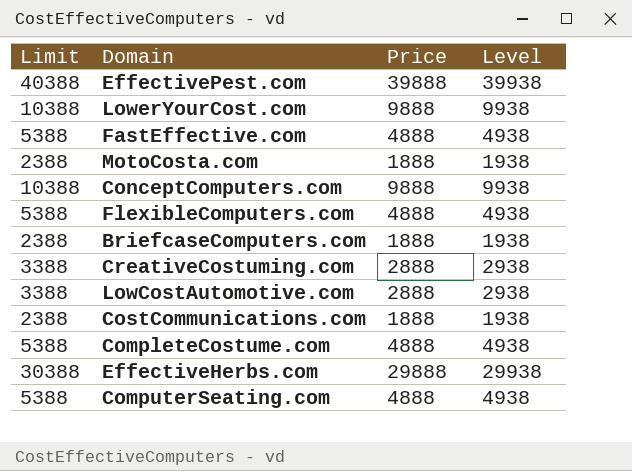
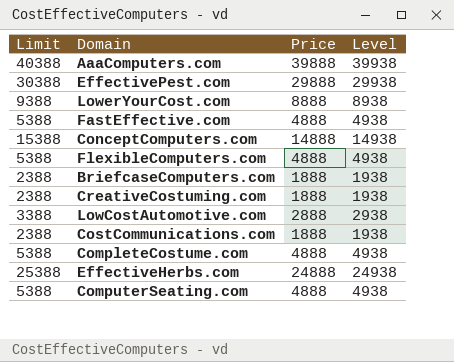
row MotoCosta.com: 2388 | 1888 | 1938 -> none
row AaaComputers.com: none -> 40388 | 39888 | 39938
EffectivePest.com | Limit: 40388 -> 30388
EffectivePest.com | Price: 39888 -> 29888
EffectivePest.com | Level: 39938 -> 29938
LowerYourCost.com | Limit: 10388 -> 9388
LowerYourCost.com | Price: 9888 -> 8888
LowerYourCost.com | Level: 9938 -> 8938
ConceptComputers.com | Limit: 10388 -> 15388
ConceptComputers.com | Price: 9888 -> 14888
ConceptComputers.com | Level: 9938 -> 14938
CreativeCostuming.com | Limit: 3388 -> 2388
CreativeCostuming.com | Price: 2888 -> 1888
CreativeCostuming.com | Level: 2938 -> 1938
EffectiveHerbs.com | Limit: 30388 -> 25388
EffectiveHerbs.com | Price: 29888 -> 24888
EffectiveHerbs.com | Level: 29938 -> 24938

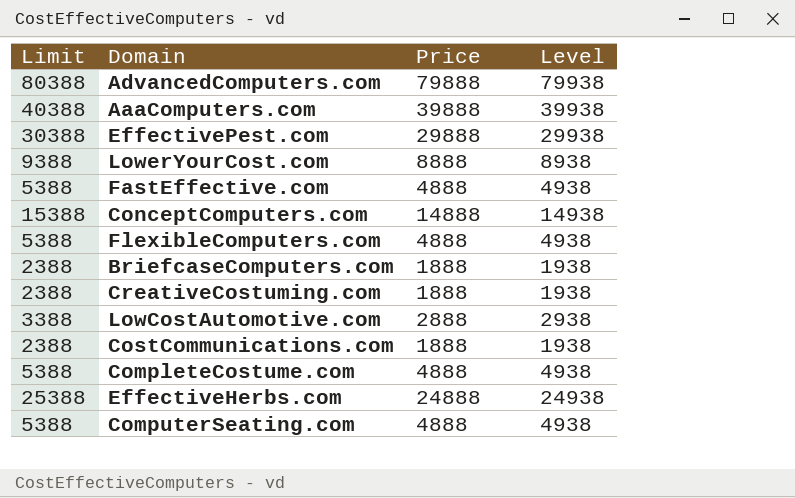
row AdvancedComputers.com: none -> 80388 | 79888 | 79938

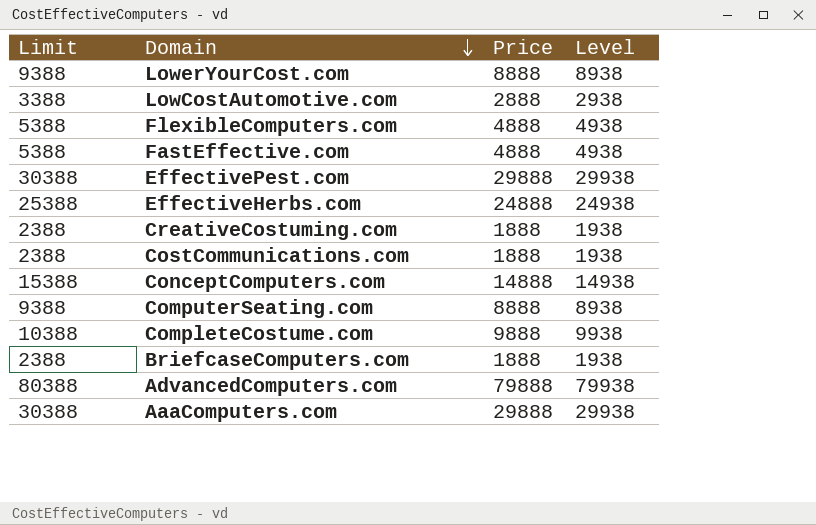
row order: none -> Domain descending
ComputerSeating.com | Limit: 5388 -> 9388
ComputerSeating.com | Price: 4888 -> 8888
ComputerSeating.com | Level: 4938 -> 8938
CompleteCostume.com | Limit: 5388 -> 10388
CompleteCostume.com | Price: 4888 -> 9888
CompleteCostume.com | Level: 4938 -> 9938
AaaComputers.com | Limit: 40388 -> 30388
AaaComputers.com | Price: 39888 -> 29888
AaaComputers.com | Level: 39938 -> 29938

